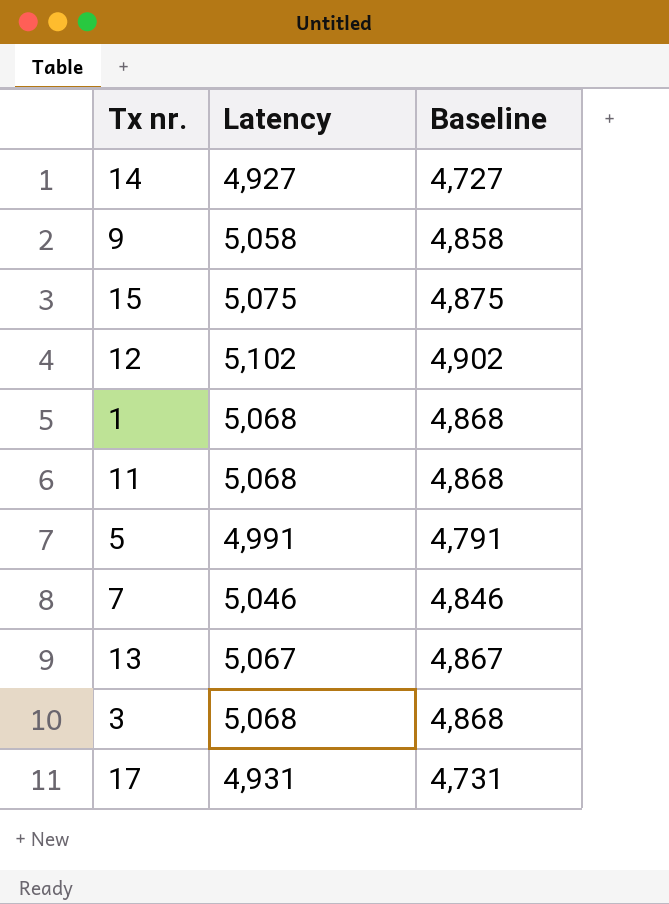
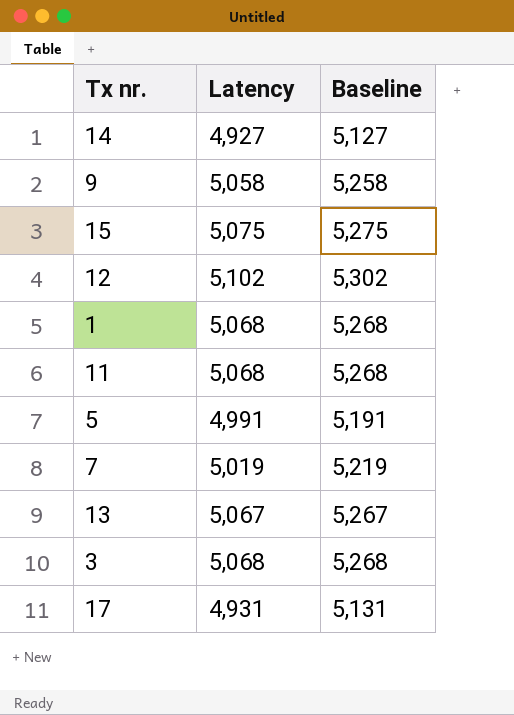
column Baseline | formula: [Latency] - 200 -> [Latency] + 200
7 | Latency: 5,046 -> 5,019

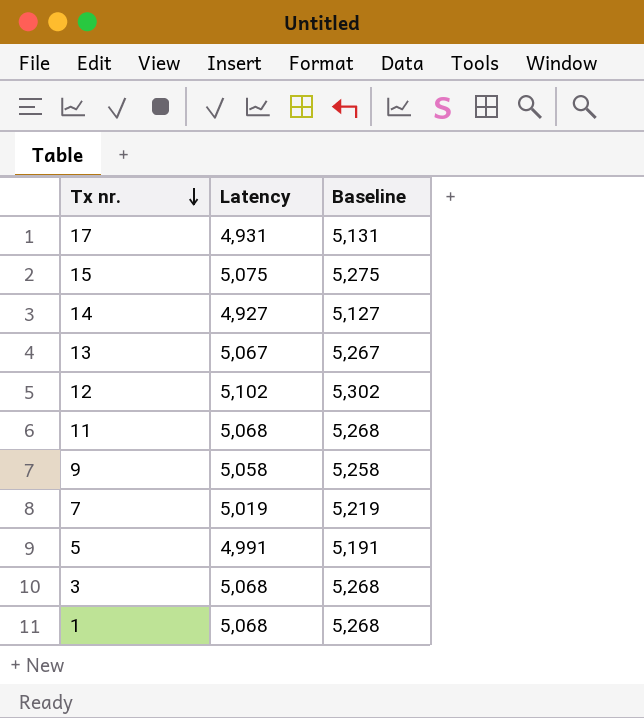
row order: none -> Tx nr. descending

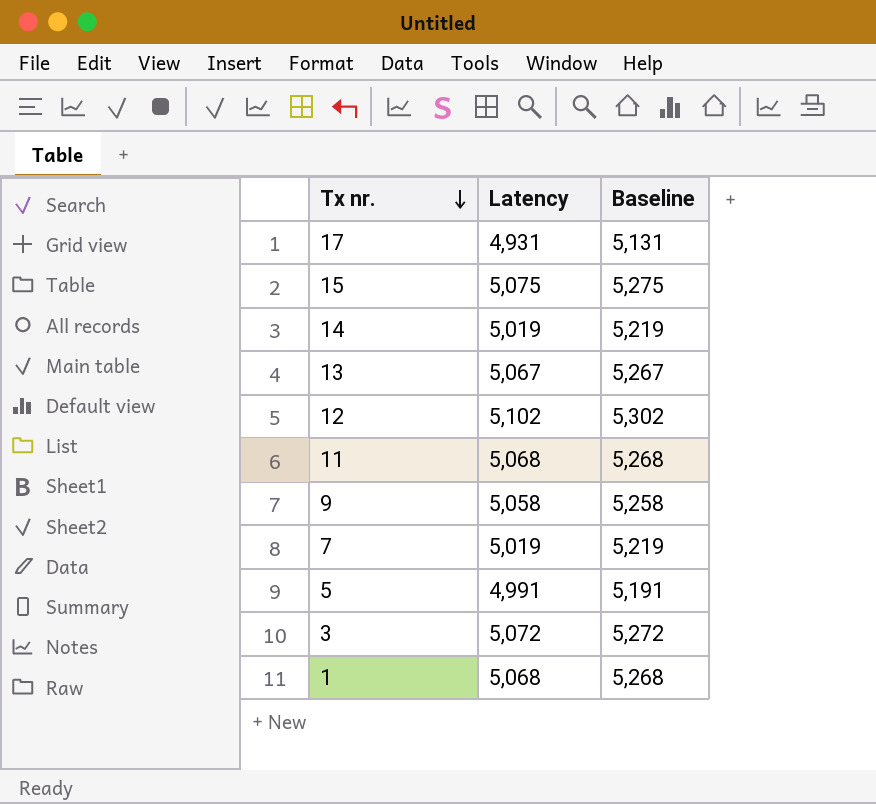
14 | Latency: 4,927 -> 5,019
14 | Baseline: 5,127 -> 5,219
3 | Latency: 5,068 -> 5,072
3 | Baseline: 5,268 -> 5,272

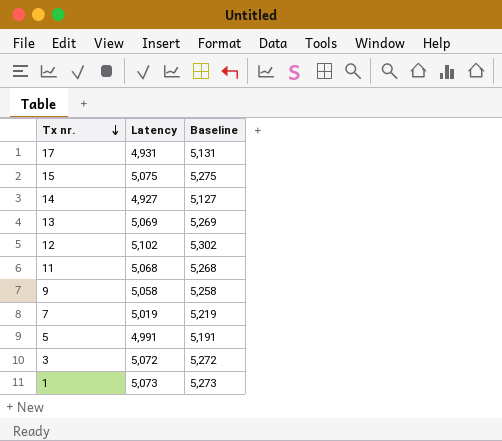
14 | Latency: 5,019 -> 4,927
14 | Baseline: 5,219 -> 5,127
13 | Latency: 5,067 -> 5,069
13 | Baseline: 5,267 -> 5,269
1 | Latency: 5,068 -> 5,073
1 | Baseline: 5,268 -> 5,273

